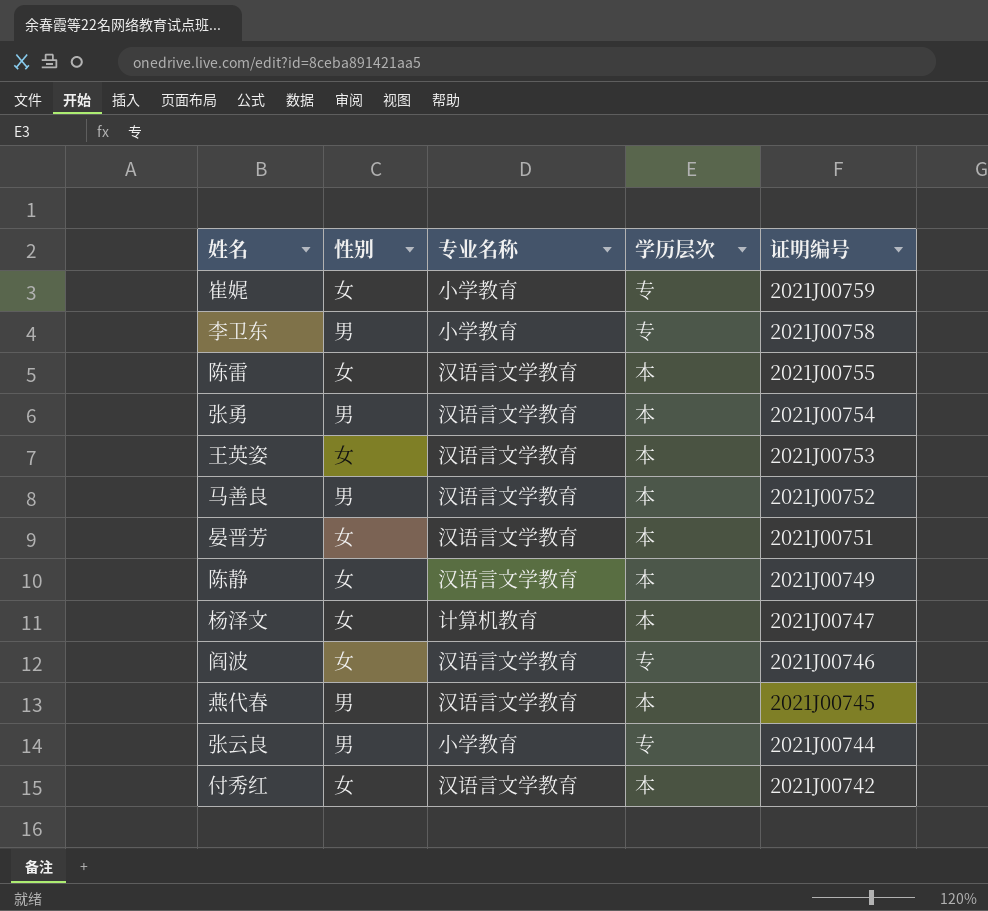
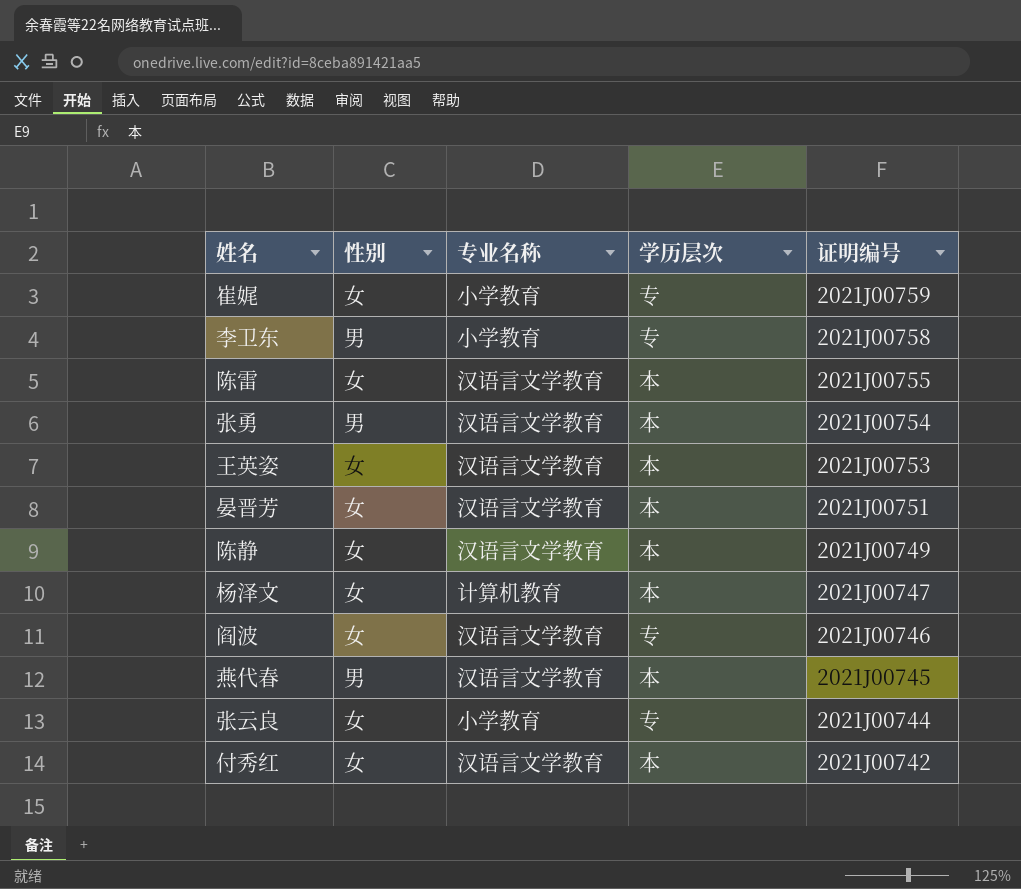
row 马善良: 男 | 汉语言文学教育 | 本 | 2021J00752 -> none
张云良 | 性别: 男 -> 女

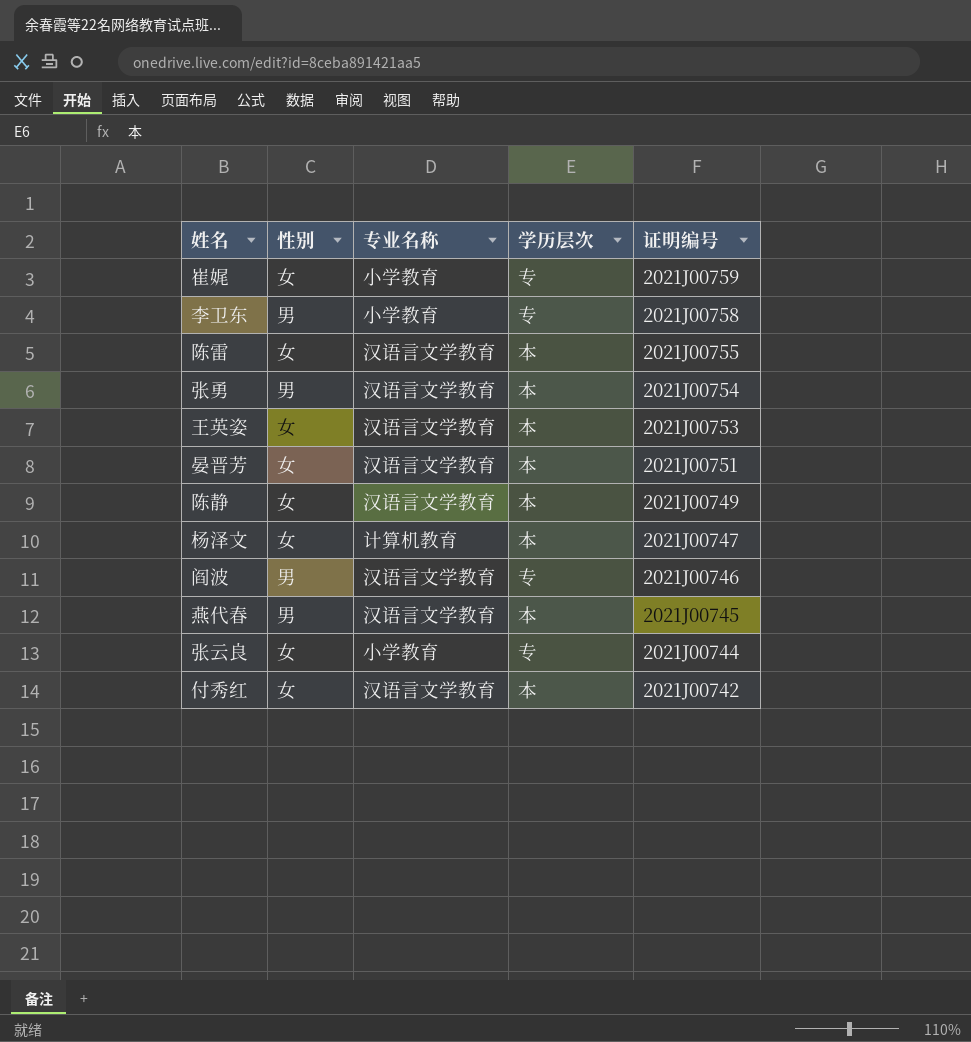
阎波 | 性别: 女 -> 男

